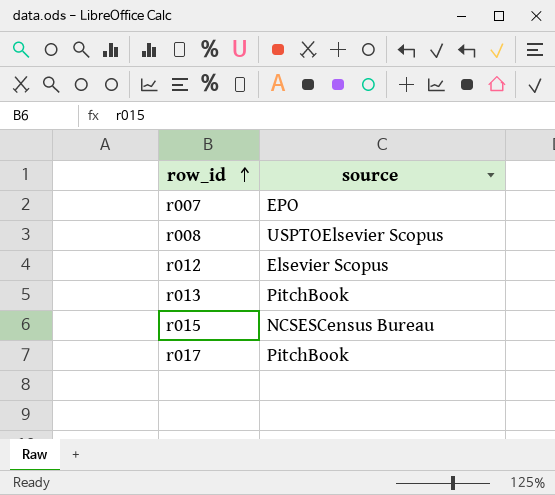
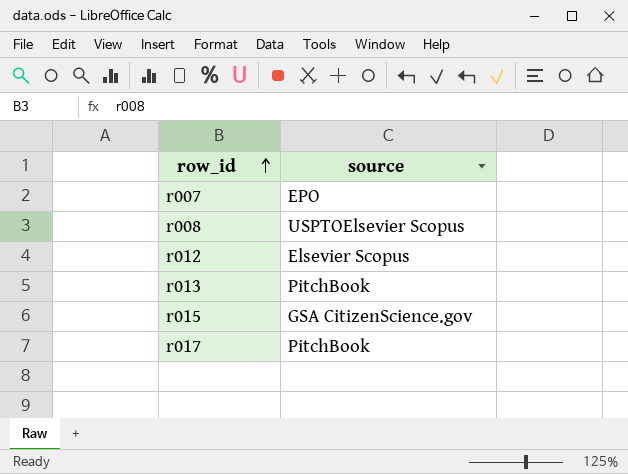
r015 | source: NCSESCensus Bureau -> GSA CitizenScience.gov

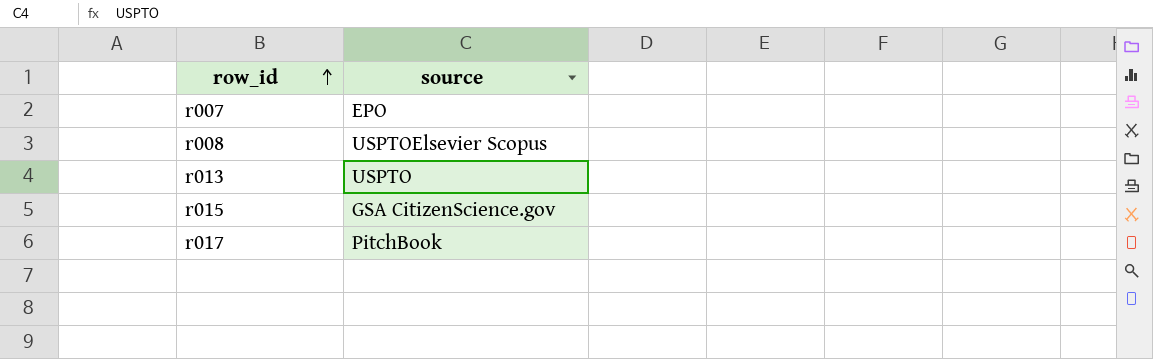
row r012: Elsevier Scopus -> none
r013 | source: PitchBook -> USPTO

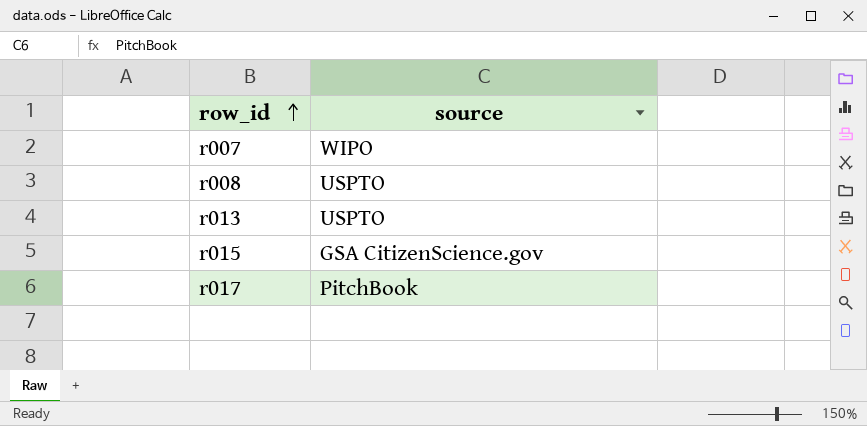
r007 | source: EPO -> WIPO
r008 | source: USPTOElsevier Scopus -> USPTO

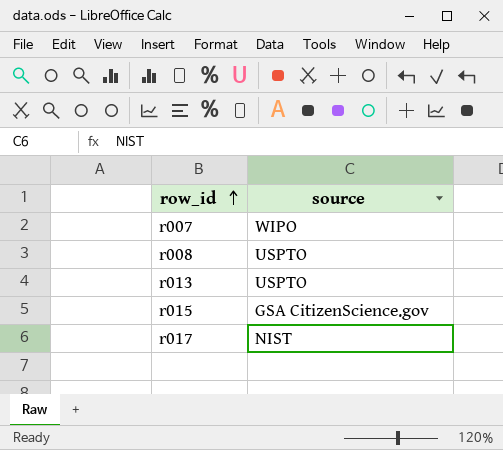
r017 | source: PitchBook -> NIST

